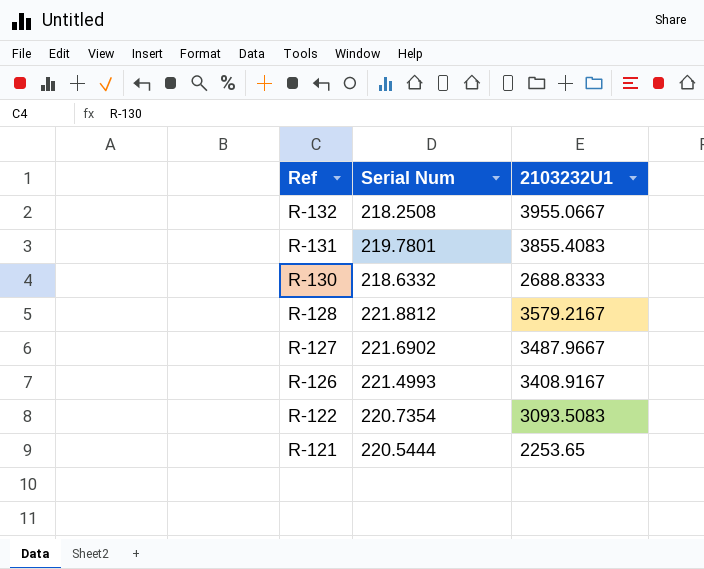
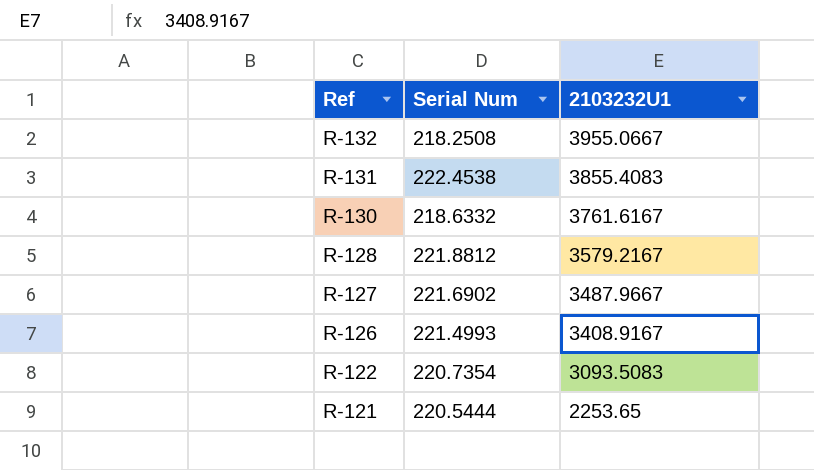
R-131 | Serial Num: 219.7801 -> 222.4538
R-130 | 2103232U1: 2688.8333 -> 3761.6167

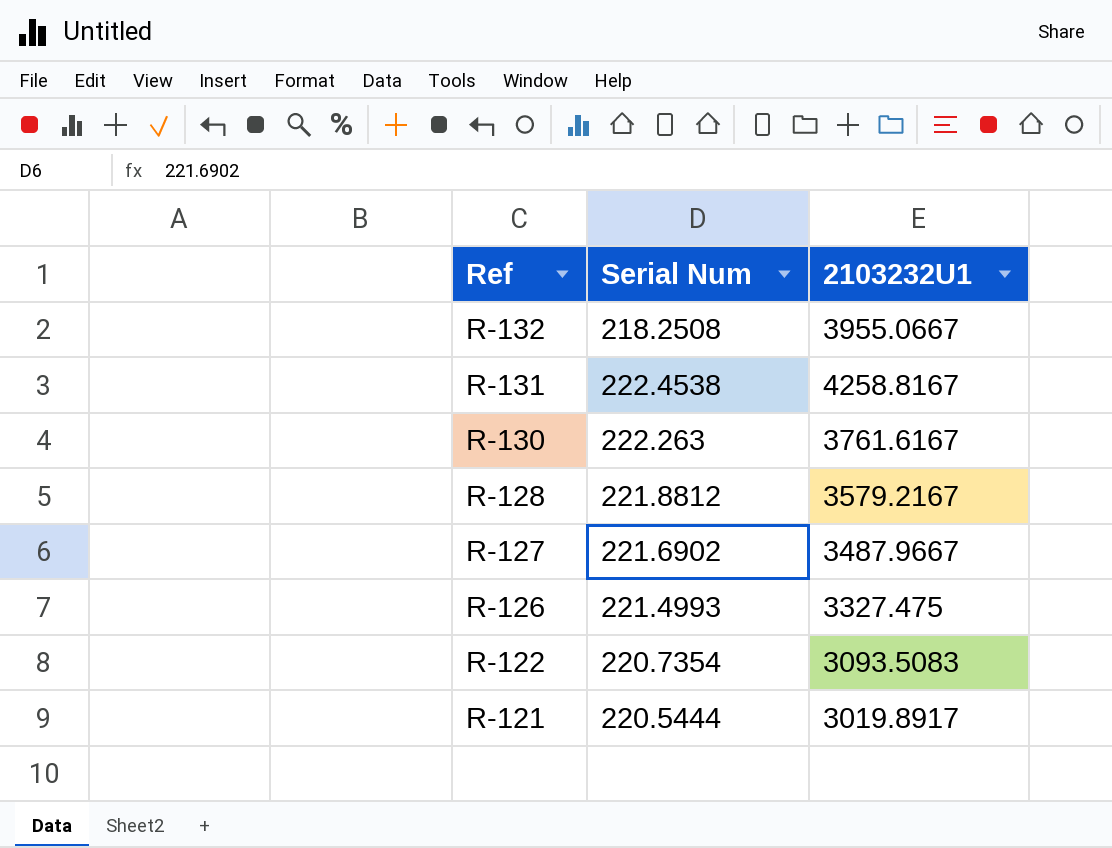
R-131 | 2103232U1: 3855.4083 -> 4258.8167
R-130 | Serial Num: 218.6332 -> 222.263
R-126 | 2103232U1: 3408.9167 -> 3327.475
R-121 | 2103232U1: 2253.65 -> 3019.8917

